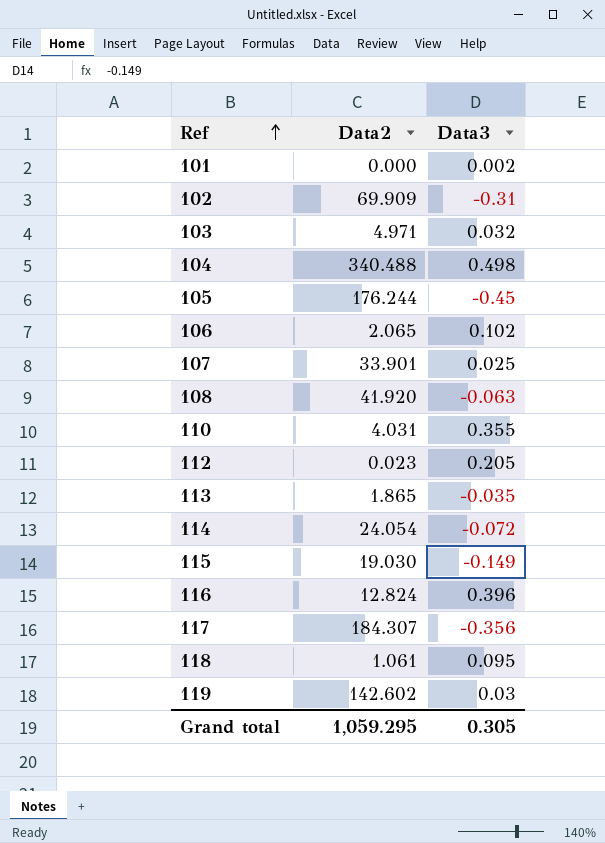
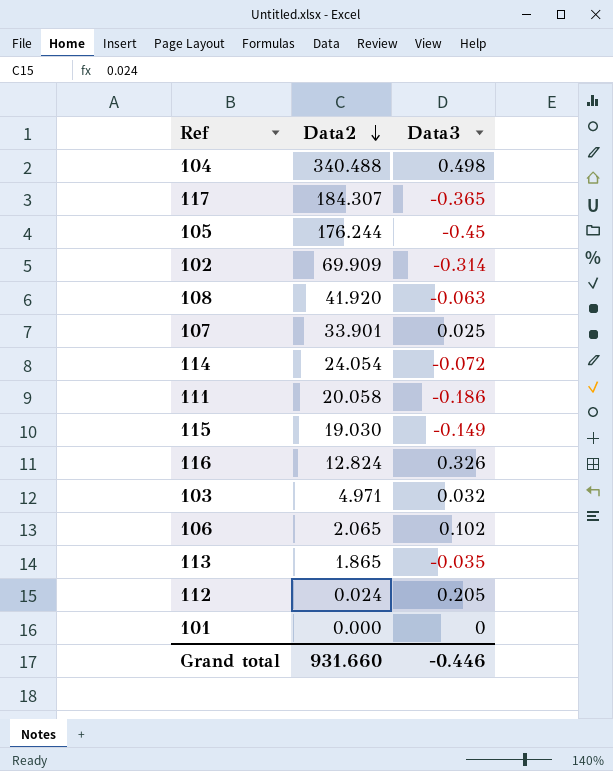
row order: Ref ascending -> Data2 descending
row 110: 4.031 | 0.355 -> none
row 118: 1.061 | 0.095 -> none
row 119: 142.602 | 0.03 -> none
117 | Data3: -0.356 -> -0.365
102 | Data3: -0.31 -> -0.314
row 111: none -> 20.058 | -0.186
116 | Data3: 0.396 -> 0.326
112 | Data2: 0.023 -> 0.024
101 | Data3: 0.002 -> 0
Grand total | Data2: 1,059.295 -> 931.660
Grand total | Data3: 0.305 -> -0.446

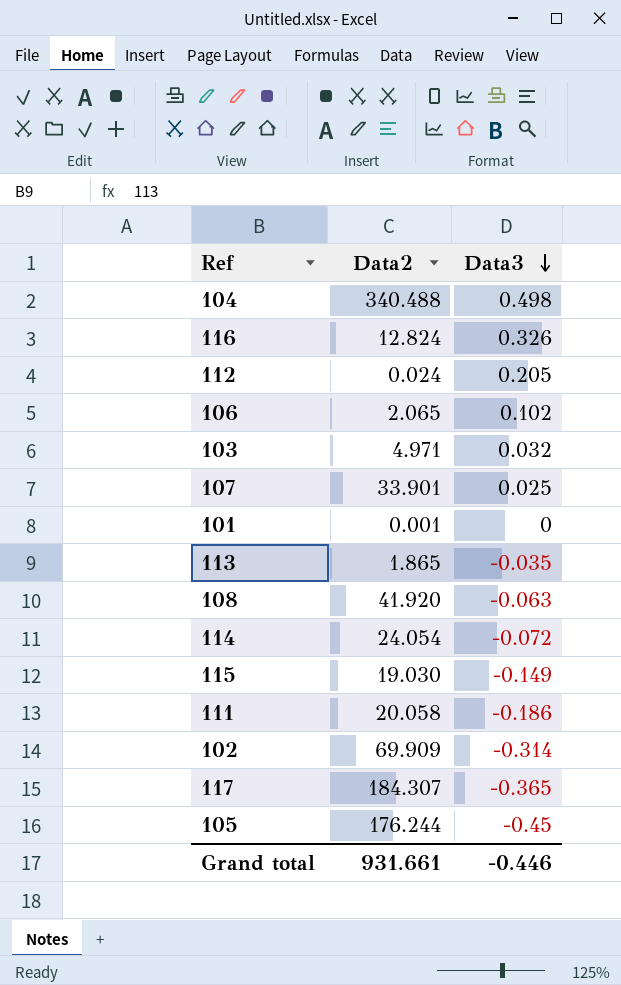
row order: Data2 descending -> Data3 descending
101 | Data2: 0.000 -> 0.001
Grand total | Data2: 931.660 -> 931.661

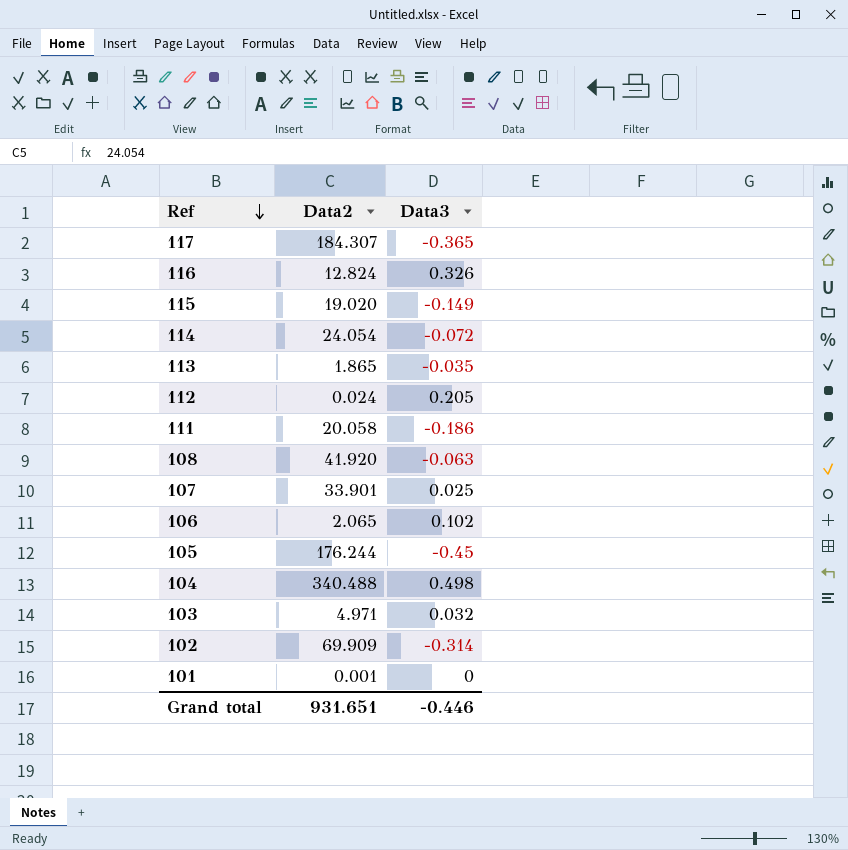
row order: Data3 descending -> Ref descending
115 | Data2: 19.030 -> 19.020
Grand total | Data2: 931.661 -> 931.651

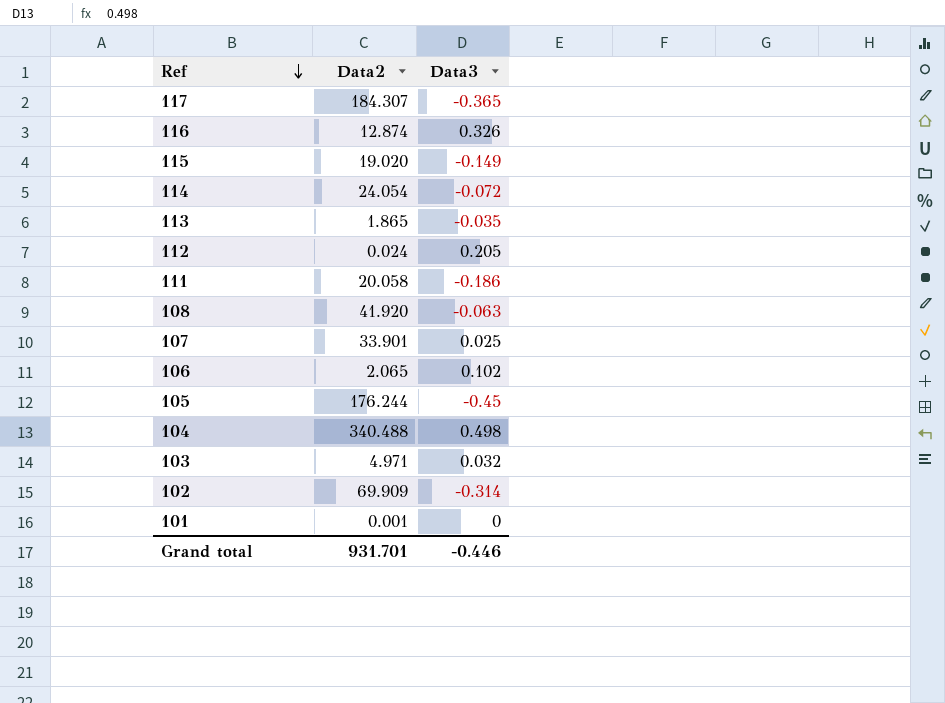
116 | Data2: 12.824 -> 12.874
Grand total | Data2: 931.651 -> 931.701

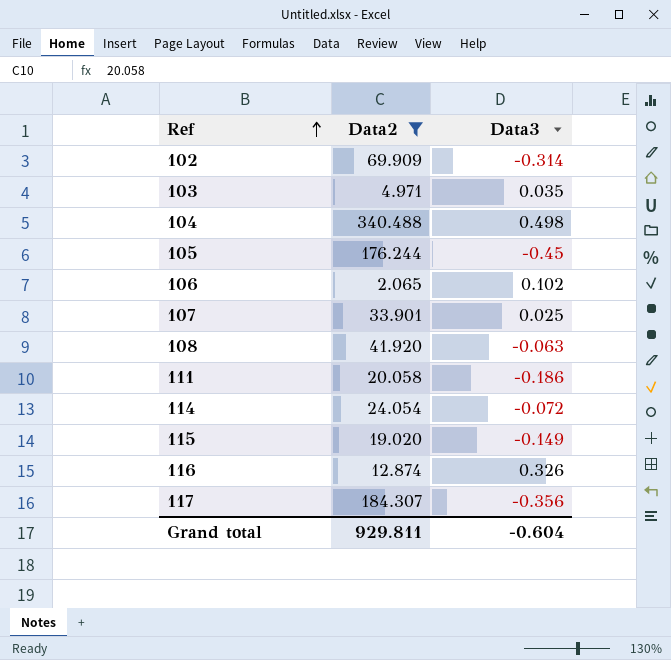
filter: none -> Data2 >= 2.065
row order: Ref descending -> Ref ascending
103 | Data3: 0.032 -> 0.035
117 | Data3: -0.365 -> -0.356
Grand total | Data2: 931.701 -> 929.811
Grand total | Data3: -0.446 -> -0.604

